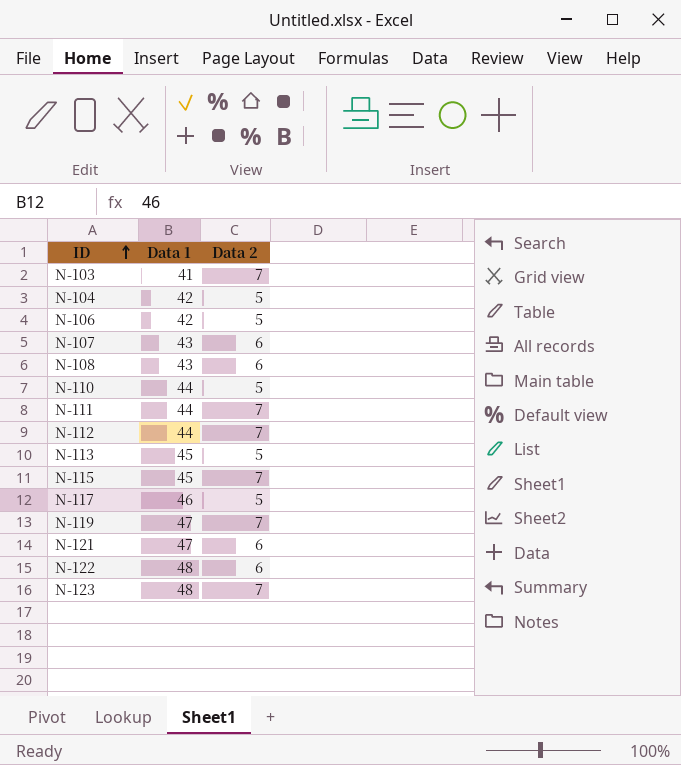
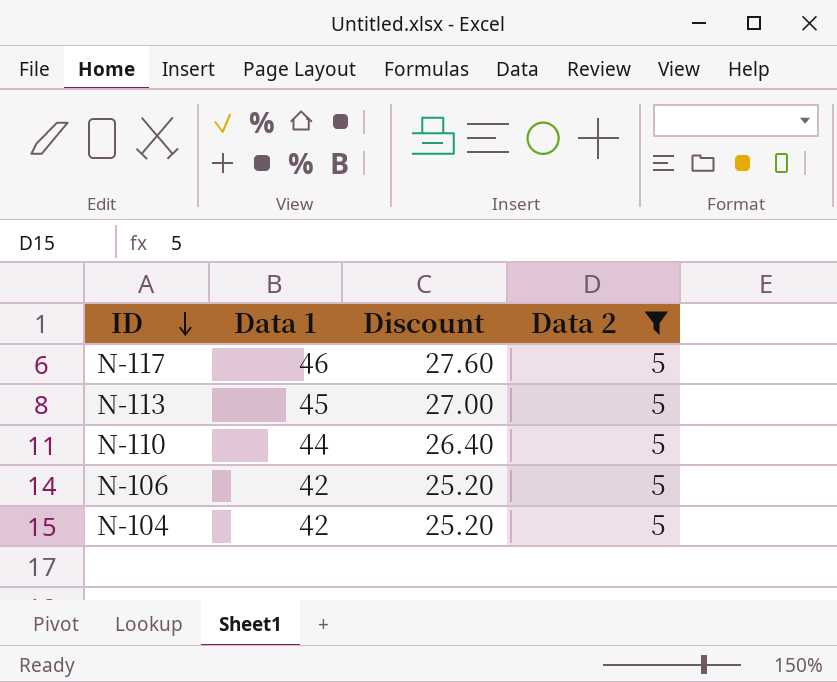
filter: none -> Data 2 = 5
row order: ID ascending -> ID descending
column Discount | formula: none -> [Data 1] * 0.6

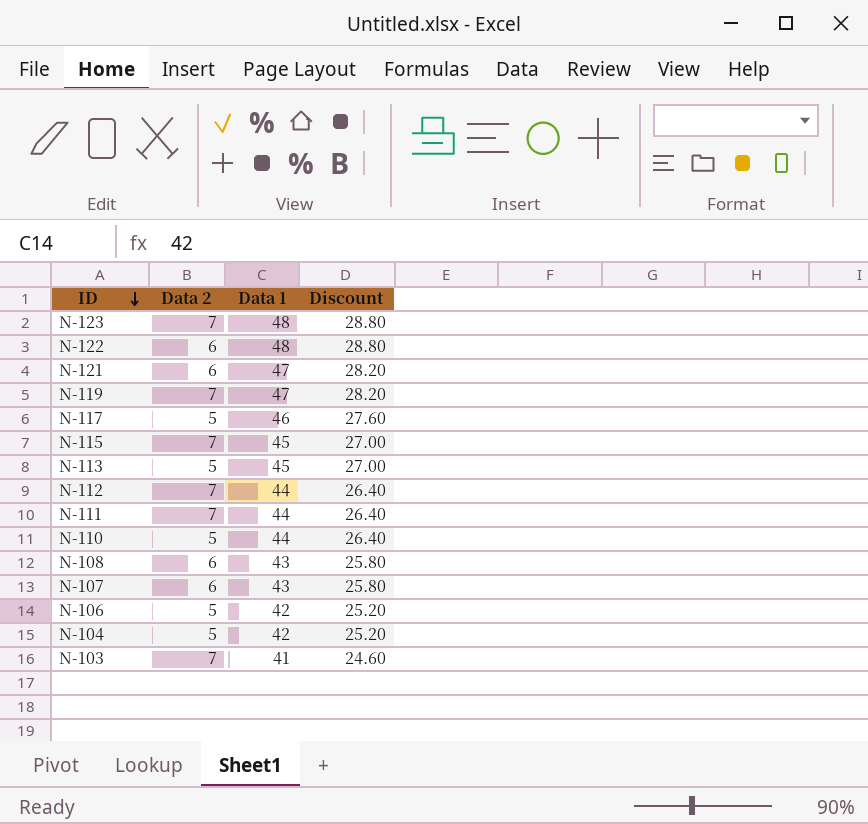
filter: Data 2 = 5 -> none
column Data 2 | position: 4 -> 2

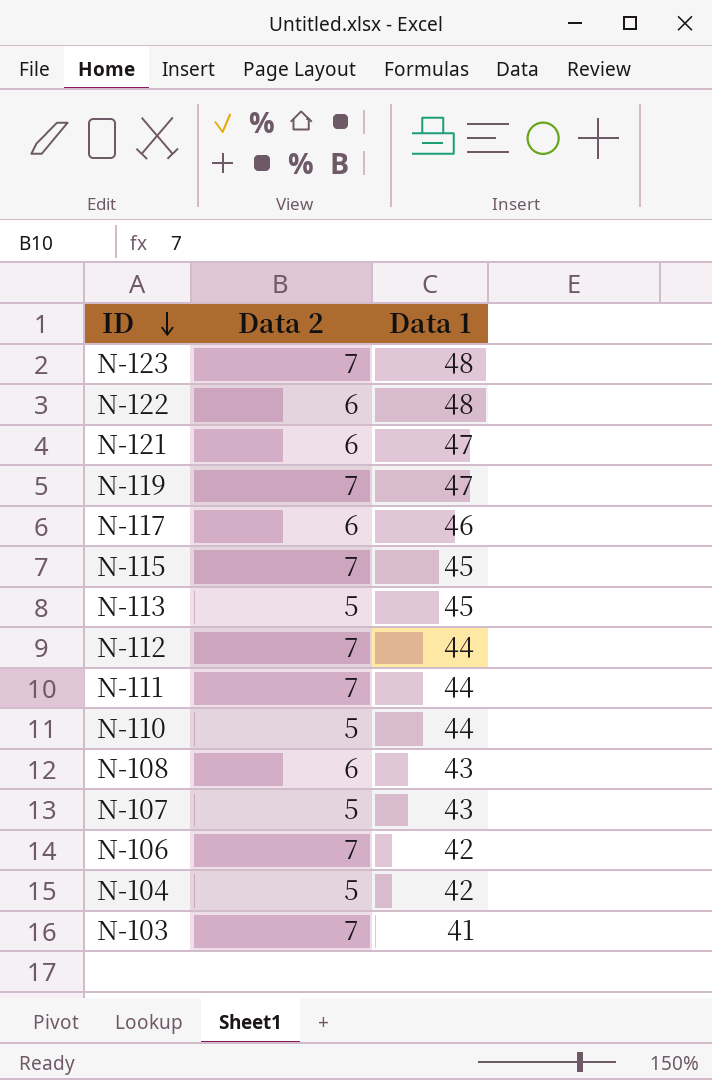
column Discount | formula: [Data 1] * 0.6 -> none
N-117 | Data 2: 5 -> 6
N-107 | Data 2: 6 -> 5
N-106 | Data 2: 5 -> 7

